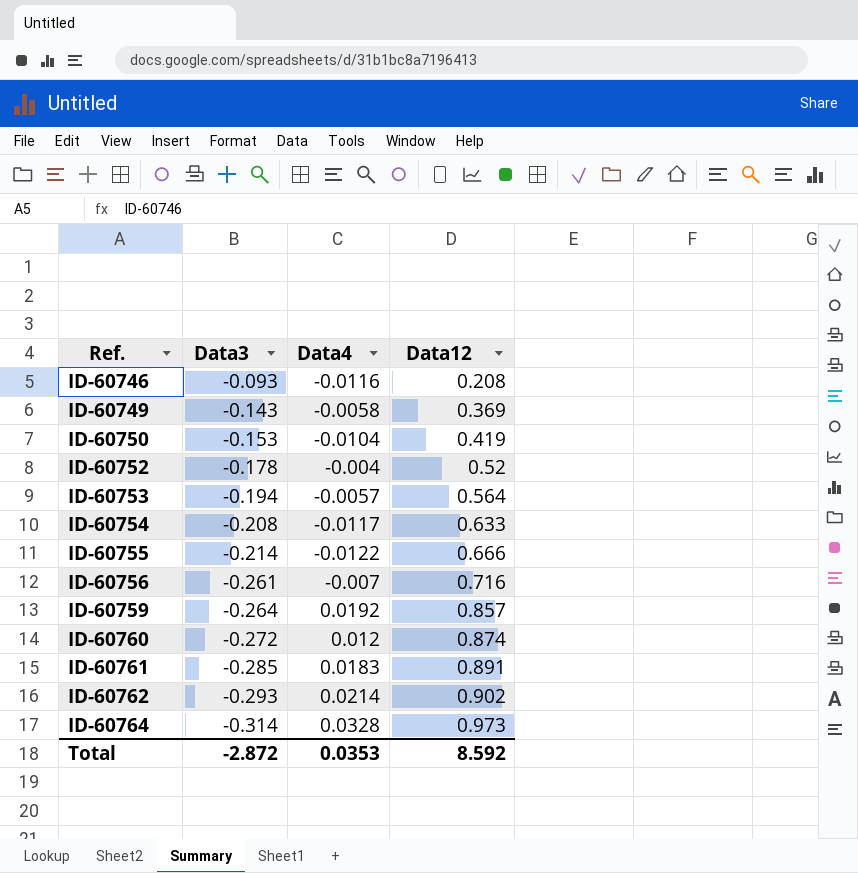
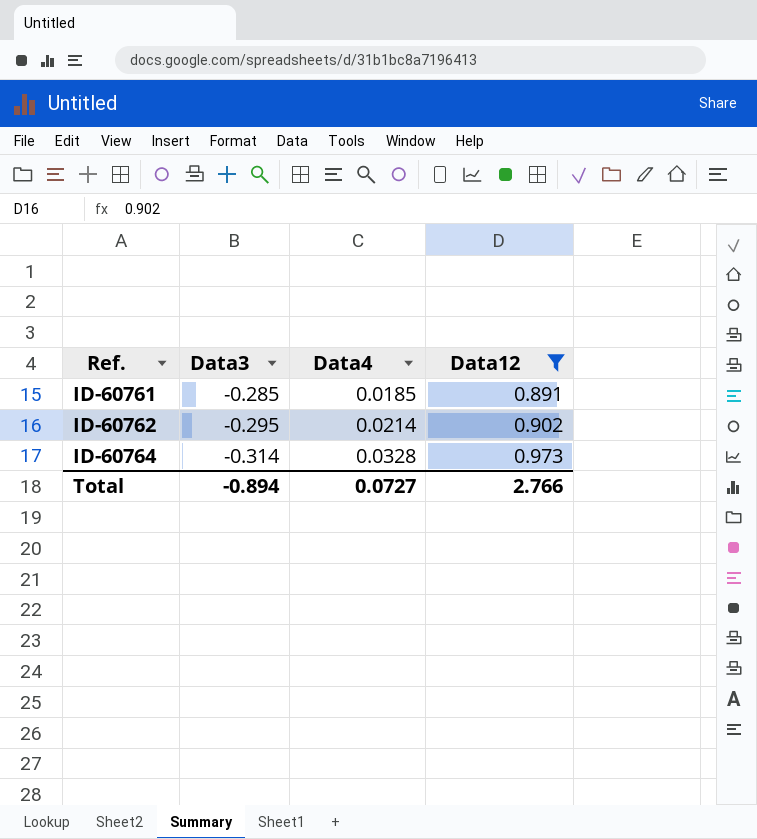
filter: none -> Data12 >= 0.891
ID-60761 | Data4: 0.0183 -> 0.0185
ID-60762 | Data3: -0.293 -> -0.295
Total | Data3: -2.872 -> -0.894
Total | Data4: 0.0353 -> 0.0727
Total | Data12: 8.592 -> 2.766

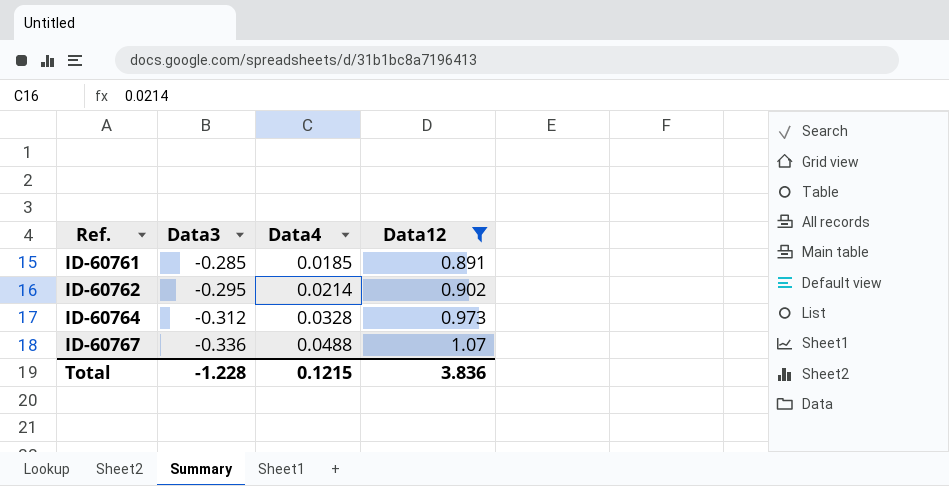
ID-60764 | Data3: -0.314 -> -0.312
row ID-60767: none -> -0.336 | 0.0488 | 1.07
Total | Data3: -0.894 -> -1.228
Total | Data4: 0.0727 -> 0.1215
Total | Data12: 2.766 -> 3.836

